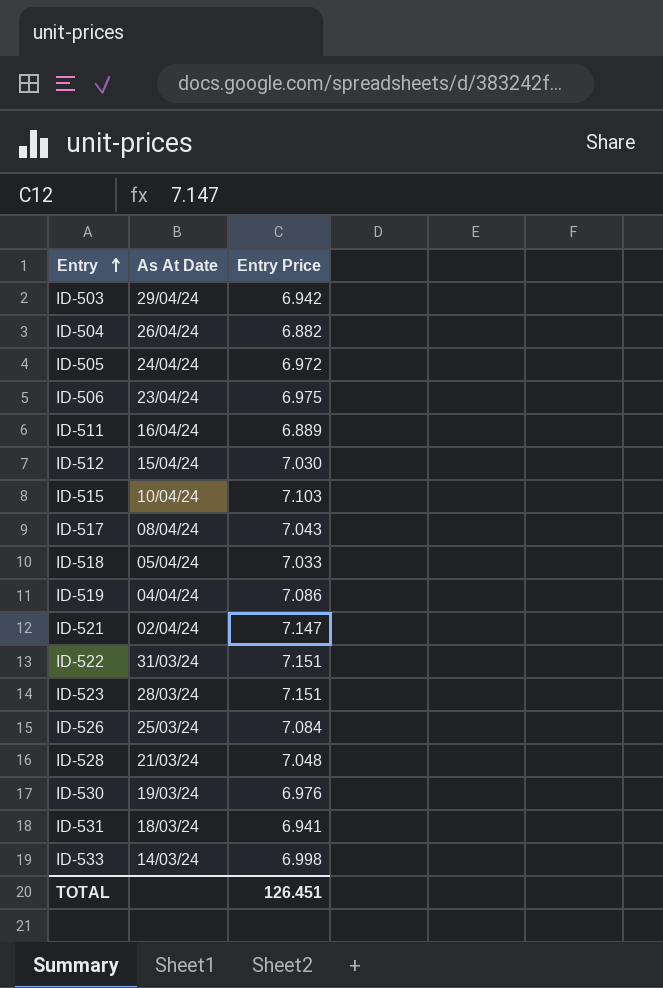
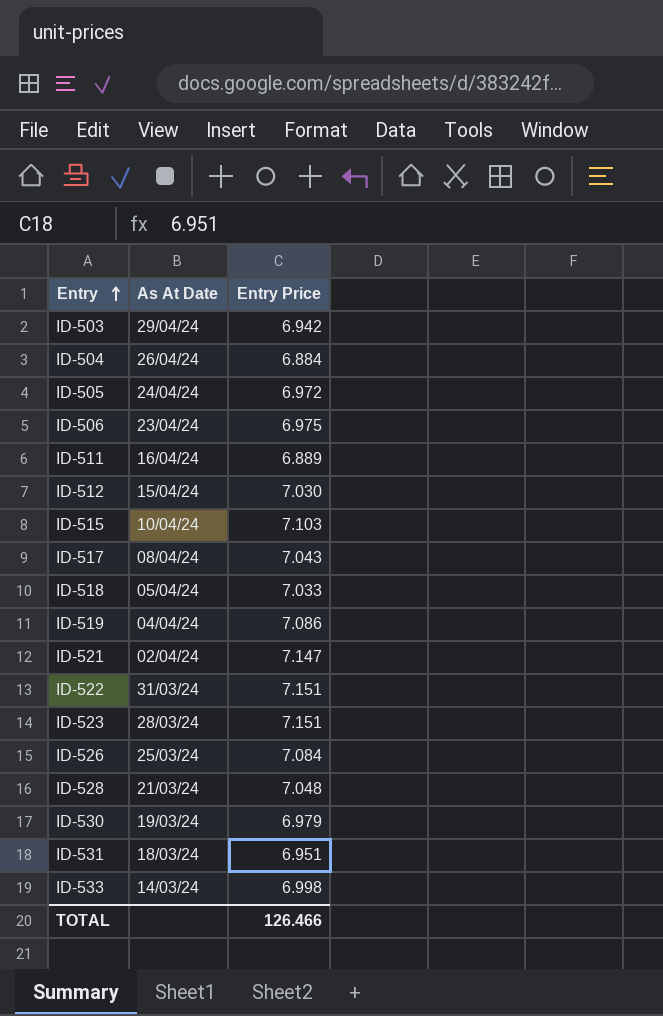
ID-504 | Entry Price: 6.882 -> 6.884
ID-530 | Entry Price: 6.976 -> 6.979
ID-531 | Entry Price: 6.941 -> 6.951
TOTAL | Entry Price: 126.451 -> 126.466

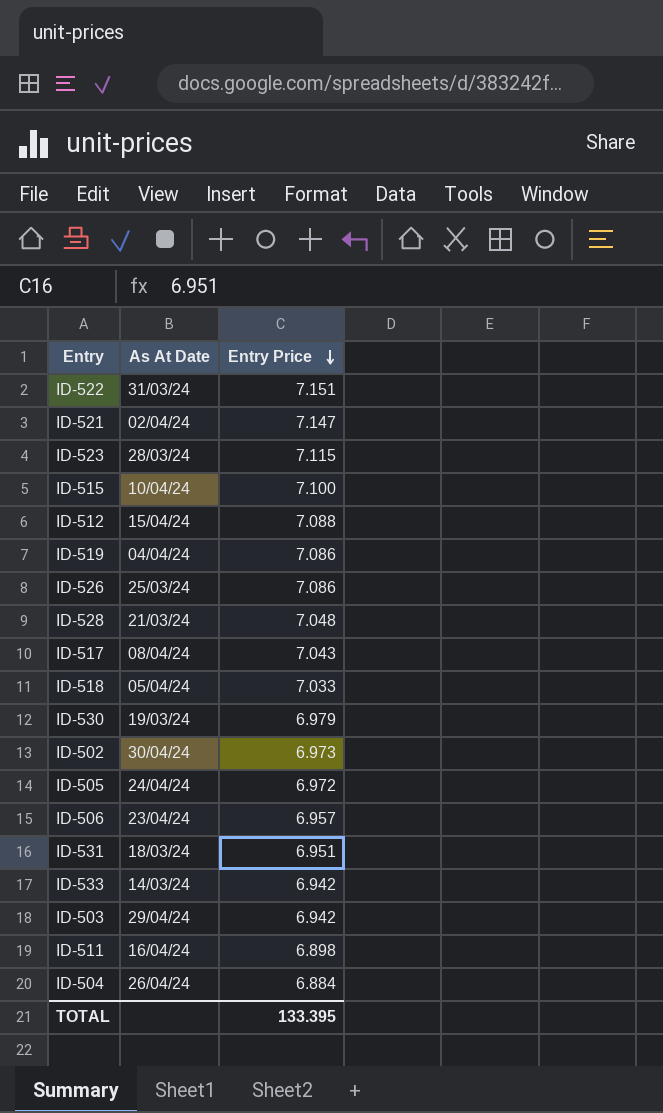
row order: Entry ascending -> Entry Price descending
ID-523 | Entry Price: 7.151 -> 7.115
ID-515 | Entry Price: 7.103 -> 7.100
ID-512 | Entry Price: 7.030 -> 7.088
ID-526 | Entry Price: 7.084 -> 7.086
row ID-502: none -> 30/04/24 | 6.973
ID-506 | Entry Price: 6.975 -> 6.957
ID-533 | Entry Price: 6.998 -> 6.942
ID-511 | Entry Price: 6.889 -> 6.898
TOTAL | Entry Price: 126.466 -> 133.395

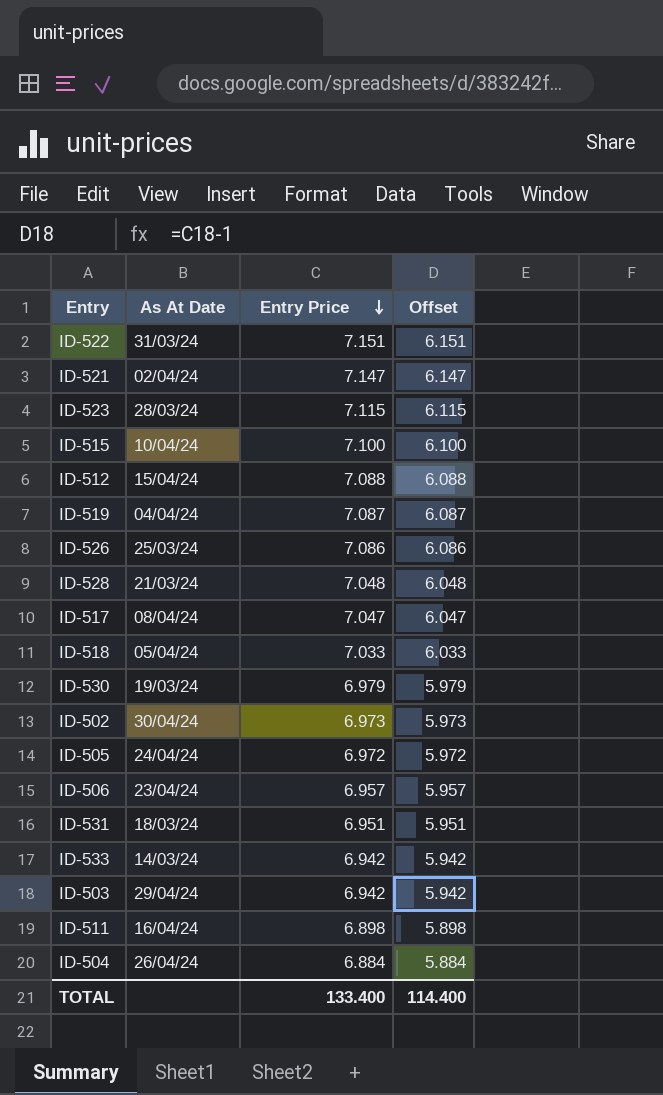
column Offset | formula: none -> [Entry Price] - 1
ID-519 | Entry Price: 7.086 -> 7.087
ID-517 | Entry Price: 7.043 -> 7.047
TOTAL | Entry Price: 133.395 -> 133.400

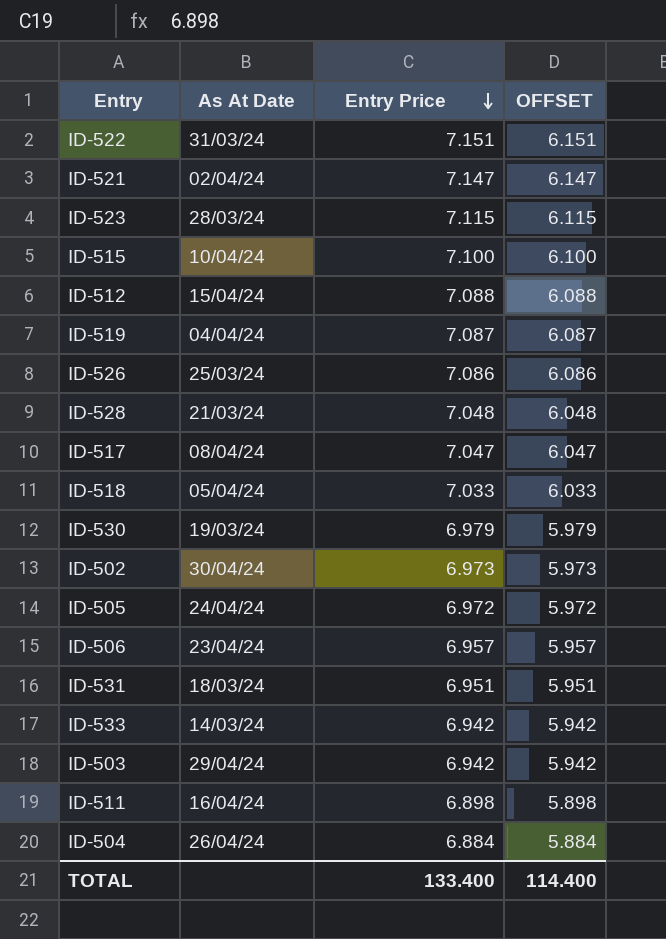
column name: Offset -> OFFSET

